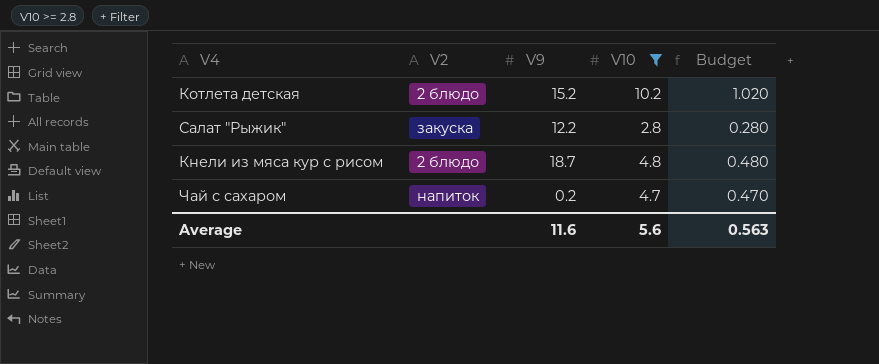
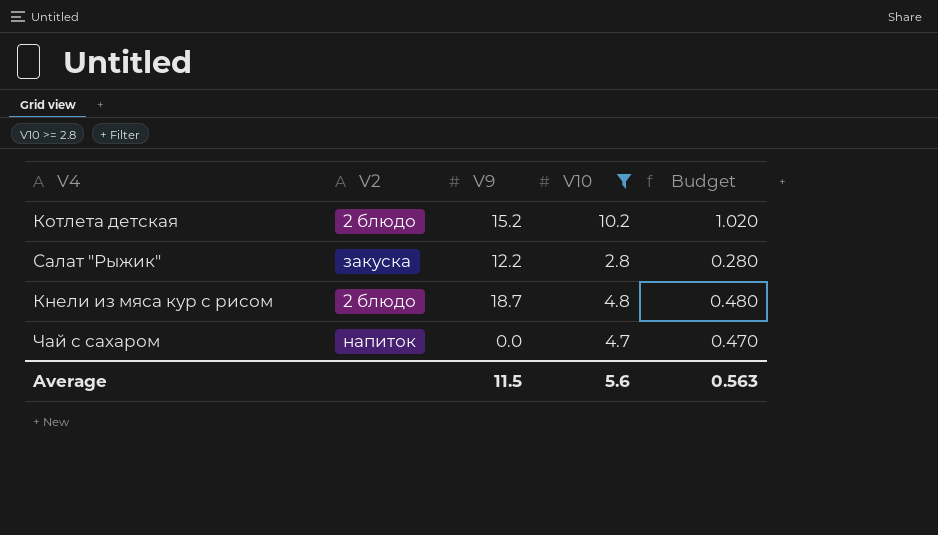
Чай с сахаром | V9: 0.2 -> 0.0
Average | V9: 11.6 -> 11.5

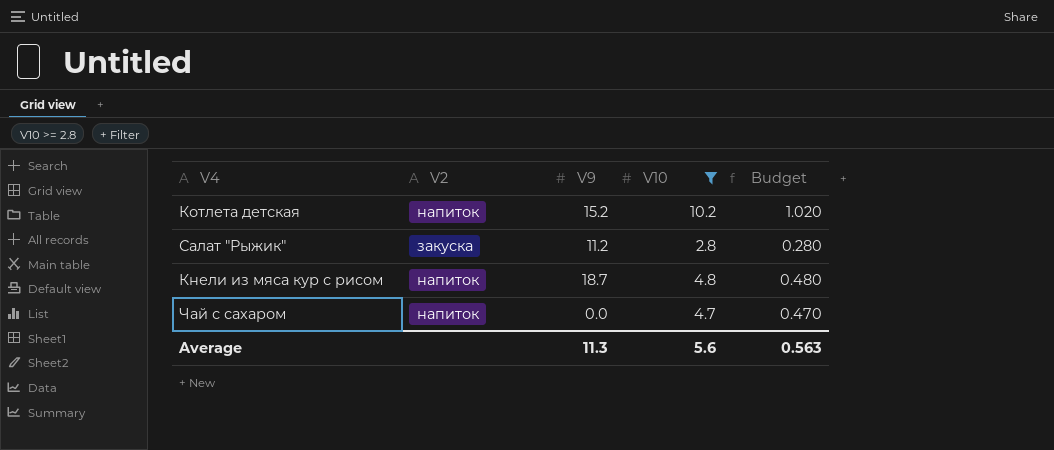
Котлета детская | V2: 2 блюдо -> напиток
Салат "Рыжик" | V9: 12.2 -> 11.2
Кнели из мяса кур с рисом | V2: 2 блюдо -> напиток
Average | V9: 11.5 -> 11.3

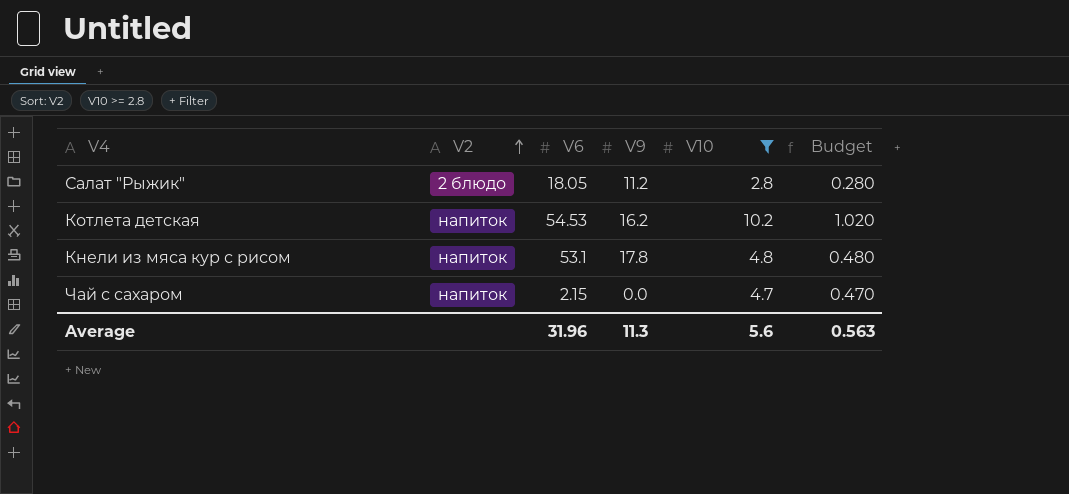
row order: none -> V2 ascending
column V6 | position: none -> 3
Салат "Рыжик" | V2: закуска -> 2 блюдо
Котлета детская | V9: 15.2 -> 16.2
Кнели из мяса кур с рисом | V9: 18.7 -> 17.8

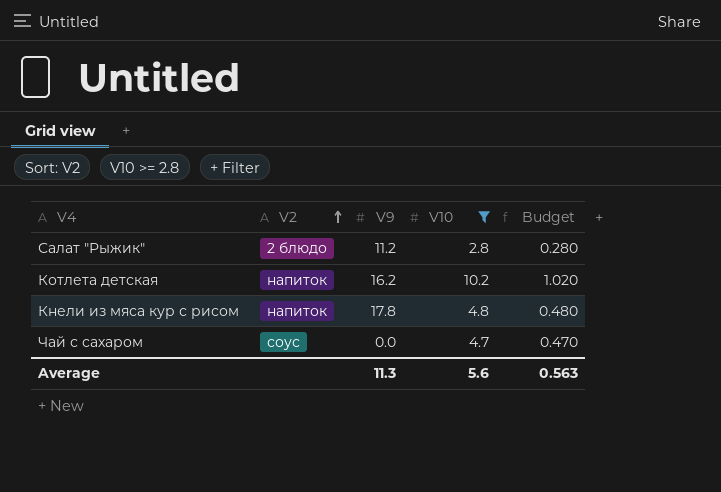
column V6 | position: 3 -> none
Чай с сахаром | V2: напиток -> соус

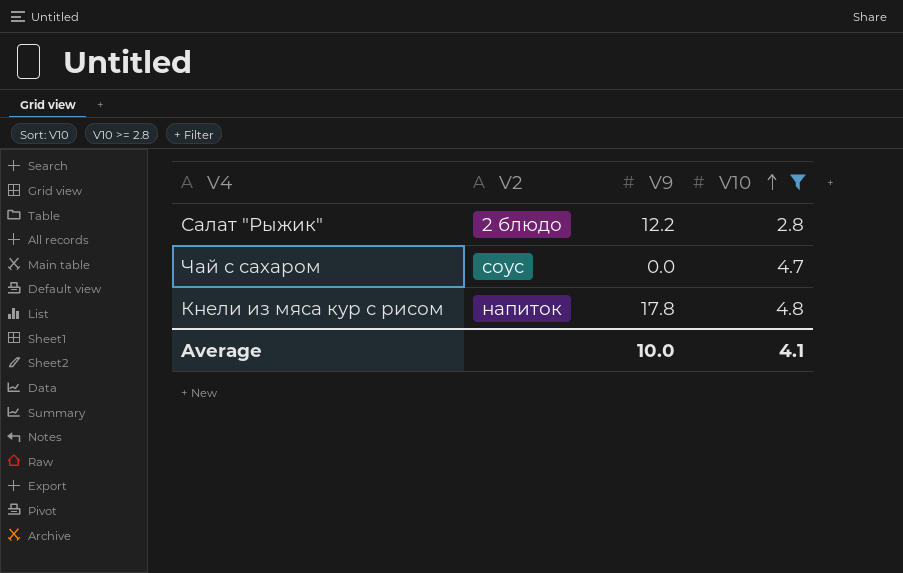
row order: V2 ascending -> V10 ascending
column Budget | formula: [V10] * 0.1 -> none
row Котлета детская: напиток | 16.2 | 10.2 | 1.020 -> none
Салат "Рыжик" | V9: 11.2 -> 12.2
Average | V9: 11.3 -> 10.0
Average | V10: 5.6 -> 4.1

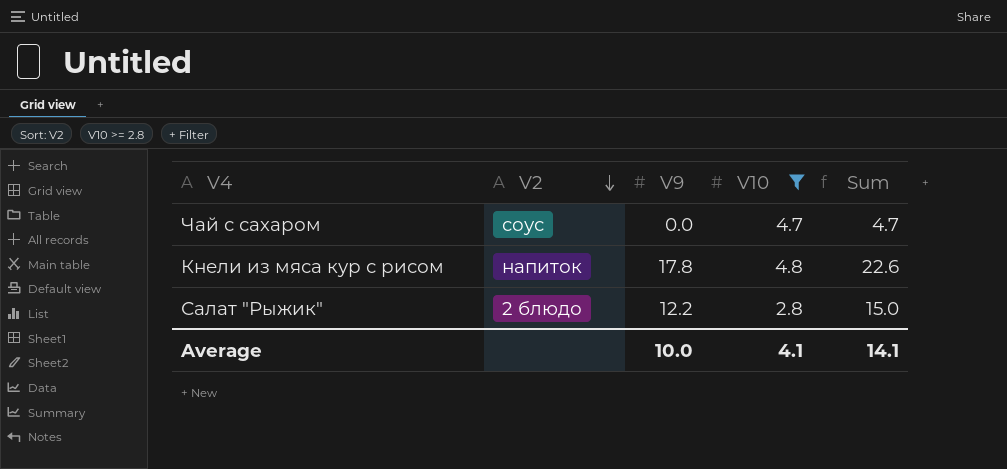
row order: V10 ascending -> V2 descending
column Sum | formula: none -> [V9] + [V10]

